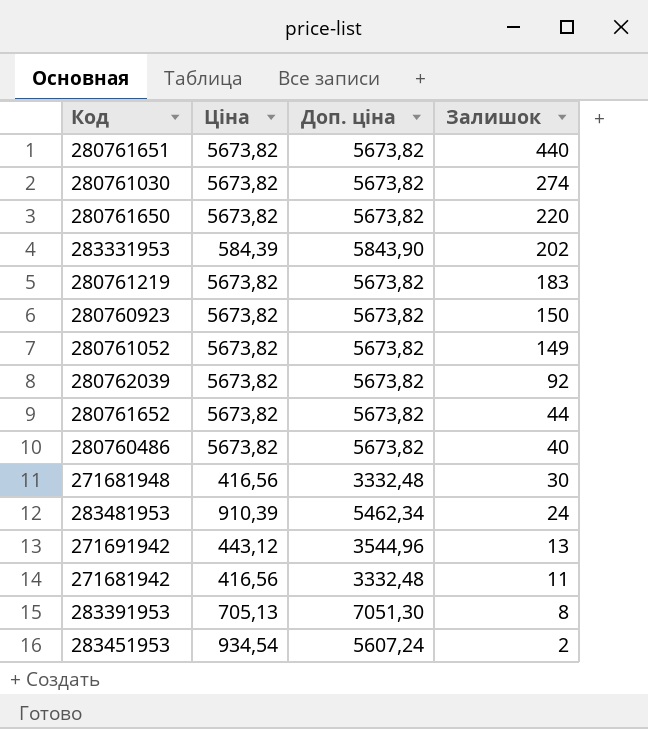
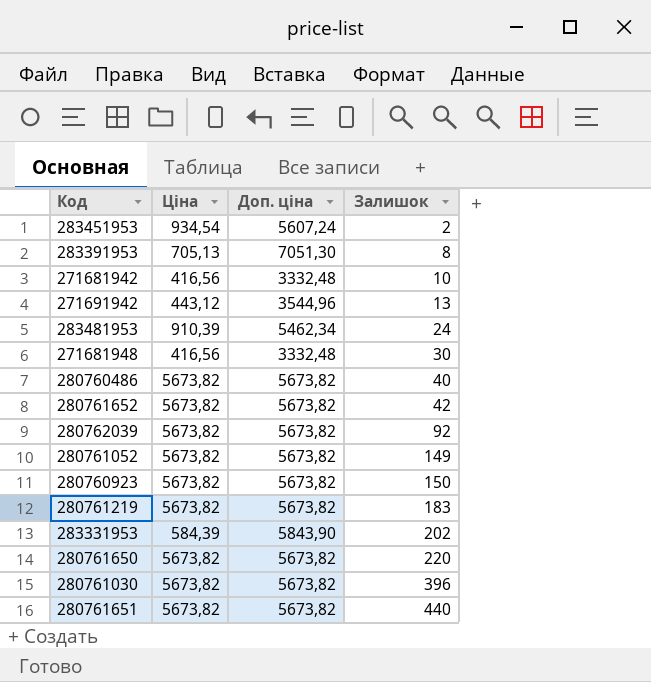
row order: Залишок descending -> Залишок ascending
271681942 | Залишок: 11 -> 10
280761652 | Залишок: 44 -> 42
280761030 | Залишок: 274 -> 396

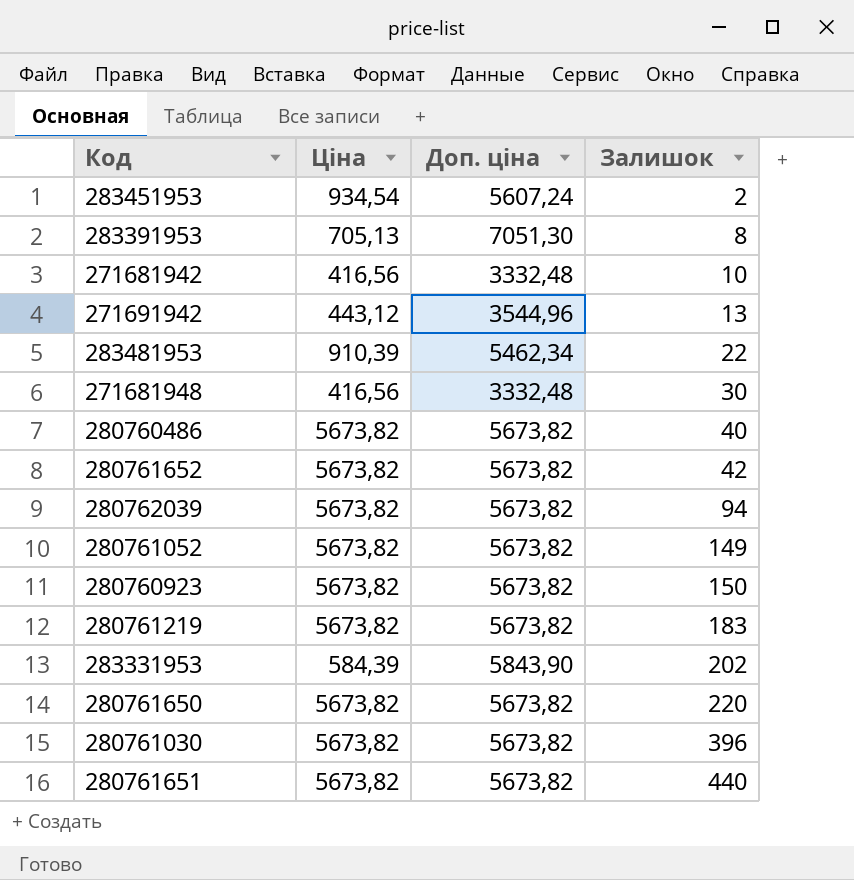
283481953 | Залишок: 24 -> 22
280762039 | Залишок: 92 -> 94

